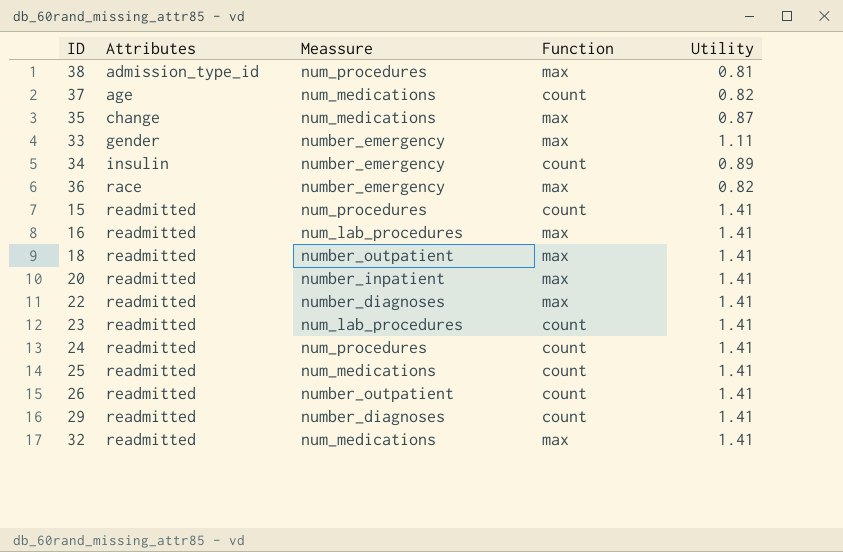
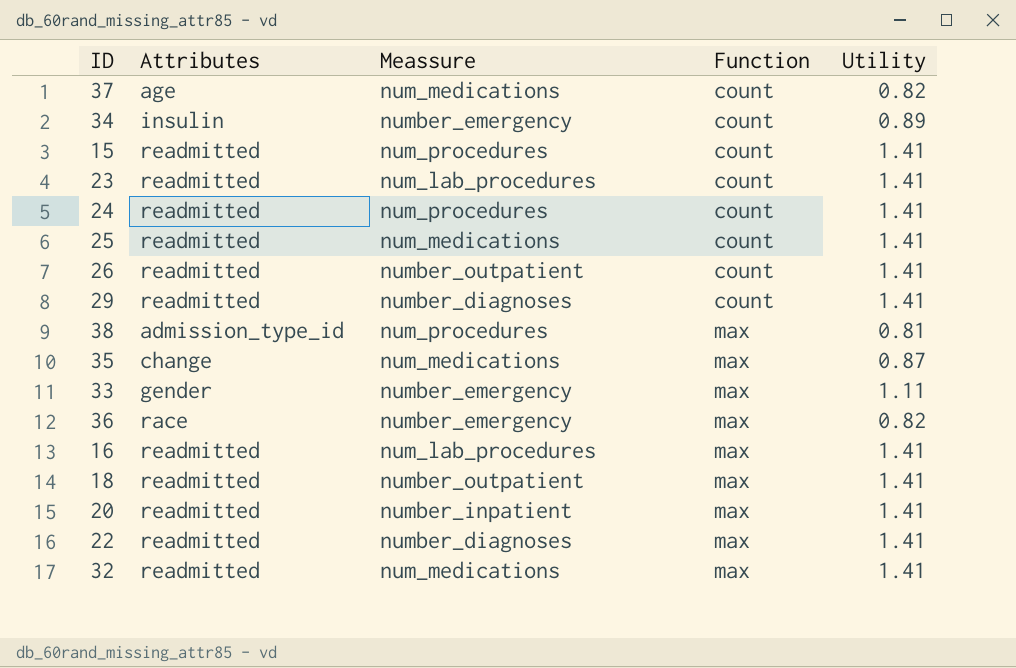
row order: Attributes ascending -> Function ascending

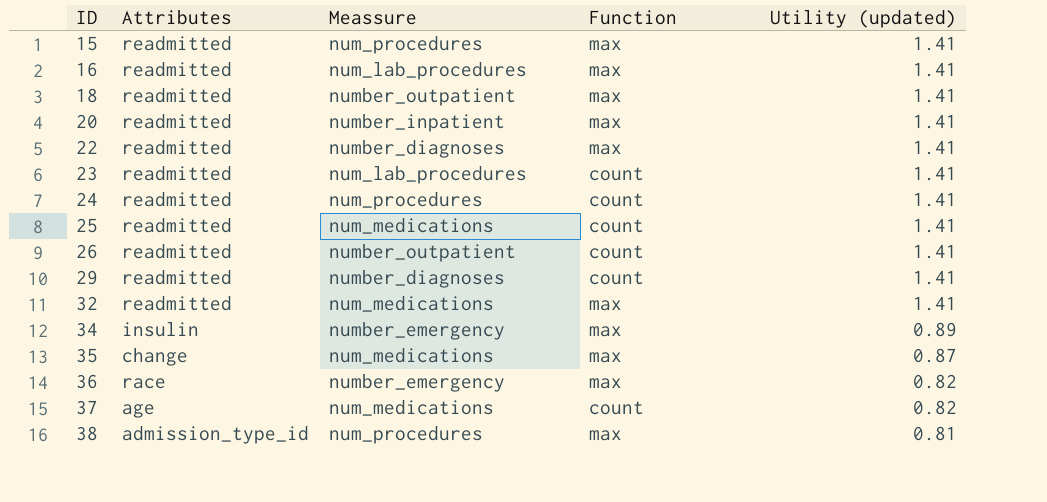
row order: Function ascending -> ID ascending
column name: Utility -> Utility (updated)
row 33: gender | number_emergency | max | 1.11 -> none
15 | Function: count -> max
34 | Function: count -> max

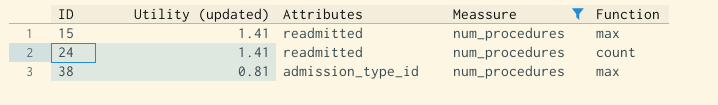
filter: none -> Meassure = num_procedures
column Utility (updated) | position: 5 -> 2

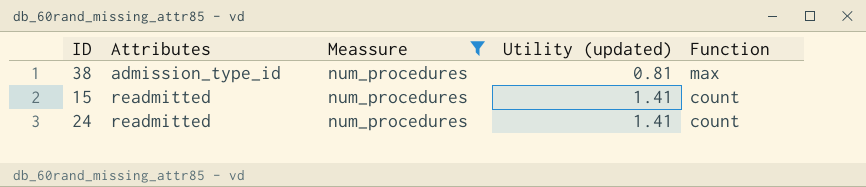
row order: ID ascending -> Attributes ascending
column Utility (updated) | position: 2 -> 4
15 | Function: max -> count

